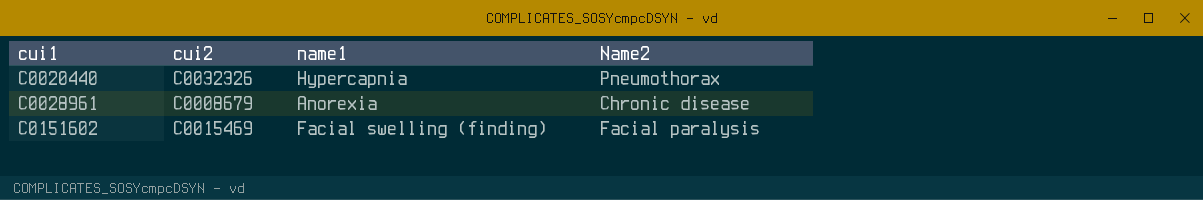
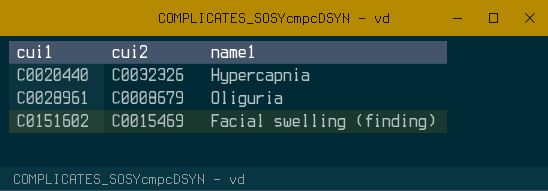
column Name2 | position: 4 -> none
C0028961 | name1: Anorexia -> Oliguria

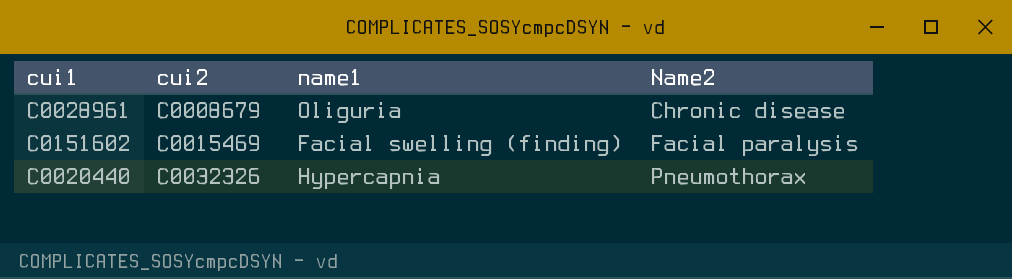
row order: cui1 ascending -> cui2 ascending
column Name2 | position: none -> 4

